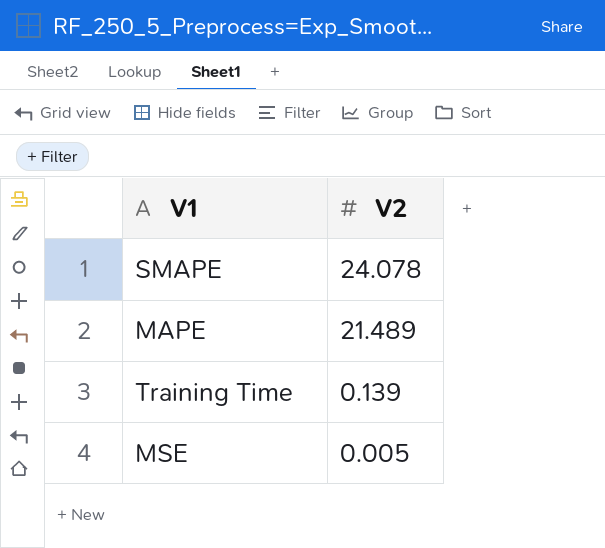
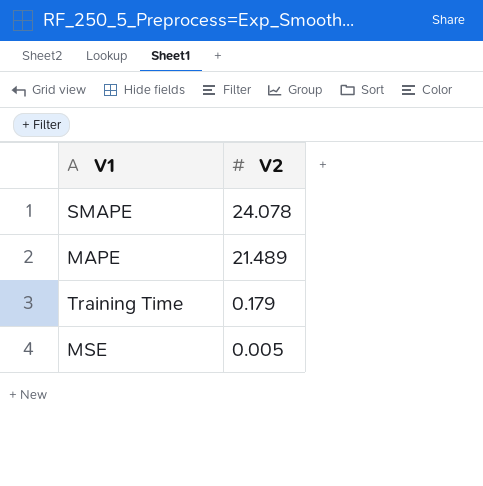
Training Time | V2: 0.139 -> 0.179

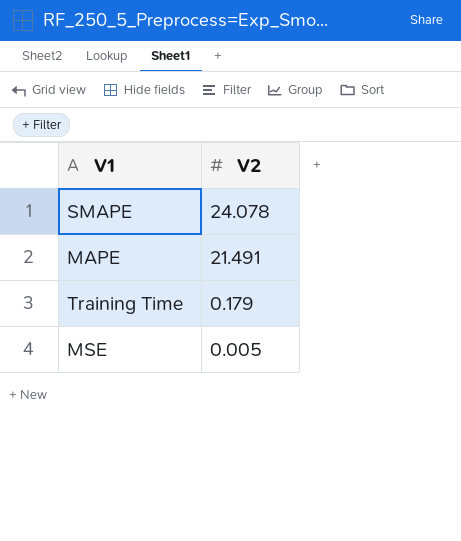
MAPE | V2: 21.489 -> 21.491

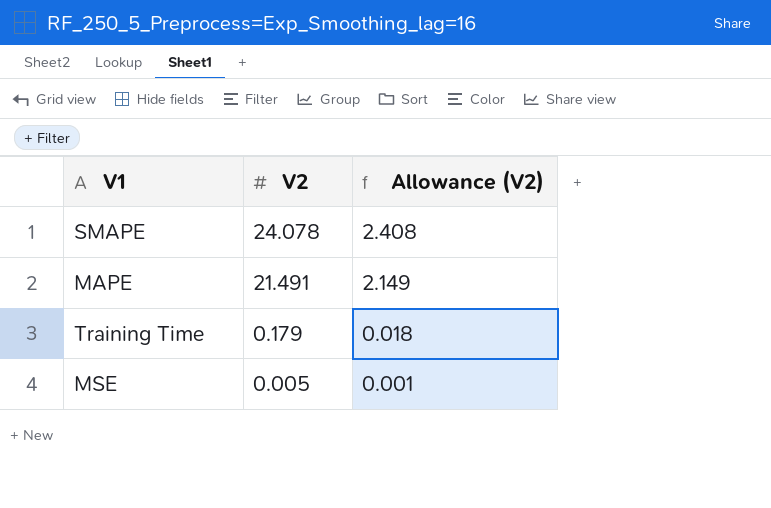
column Allowance (V2) | formula: none -> [V2] * 0.1

